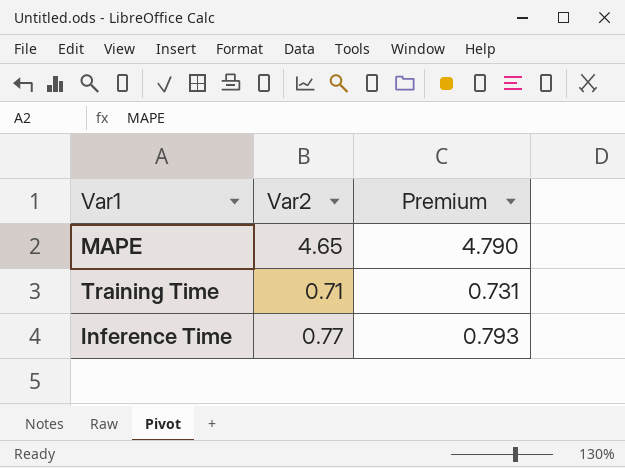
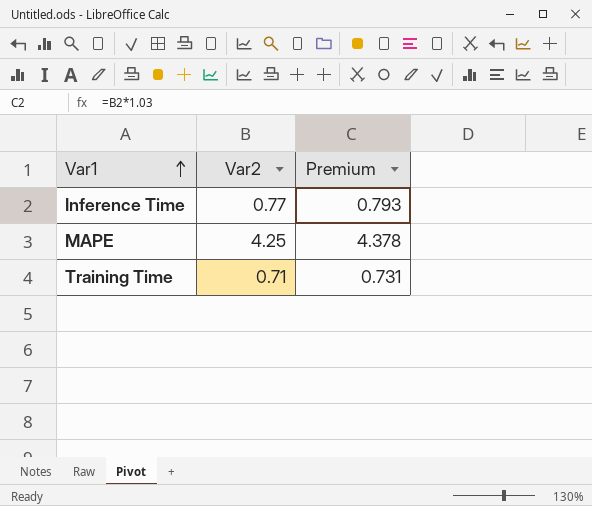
row order: none -> Var1 ascending
MAPE | Var2: 4.65 -> 4.25
MAPE | Premium: 4.790 -> 4.378

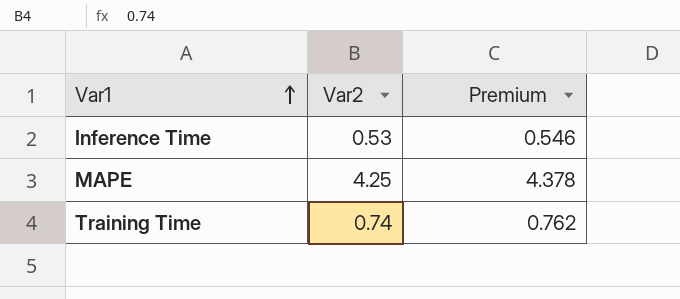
Inference Time | Var2: 0.77 -> 0.53
Inference Time | Premium: 0.793 -> 0.546
Training Time | Var2: 0.71 -> 0.74
Training Time | Premium: 0.731 -> 0.762

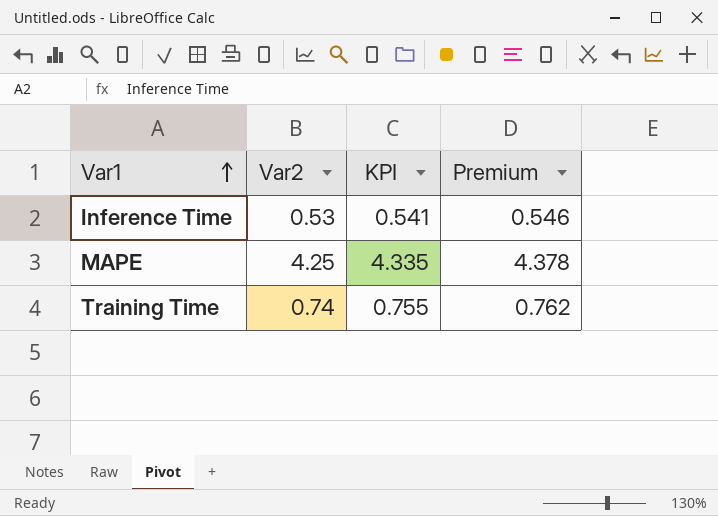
column KPI | formula: none -> [Var2] * 1.02

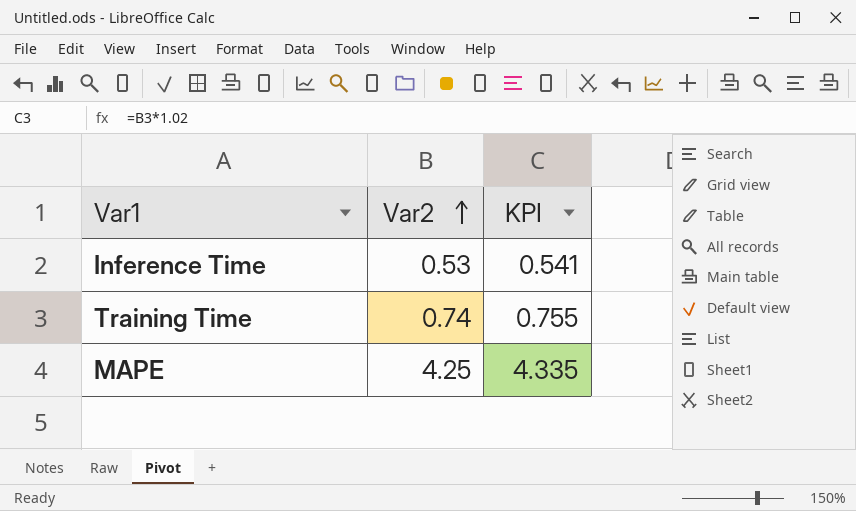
row order: Var1 ascending -> Var2 ascending
column Premium | formula: [Var2] * 1.03 -> none

